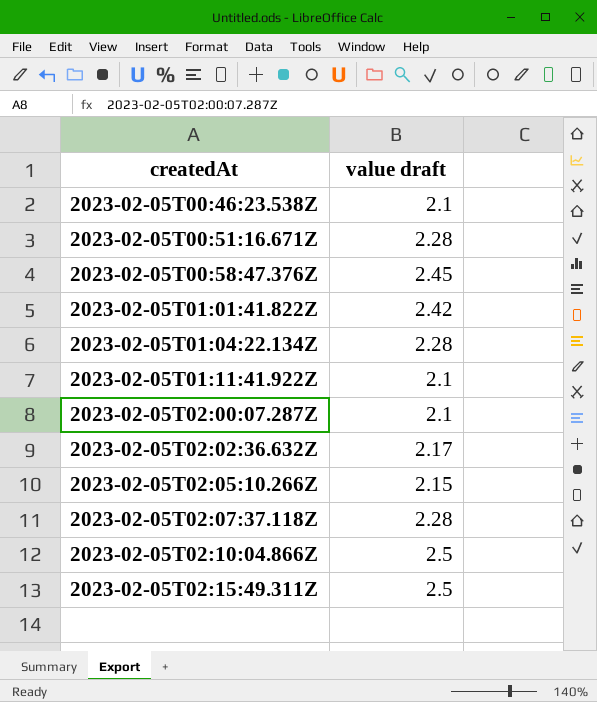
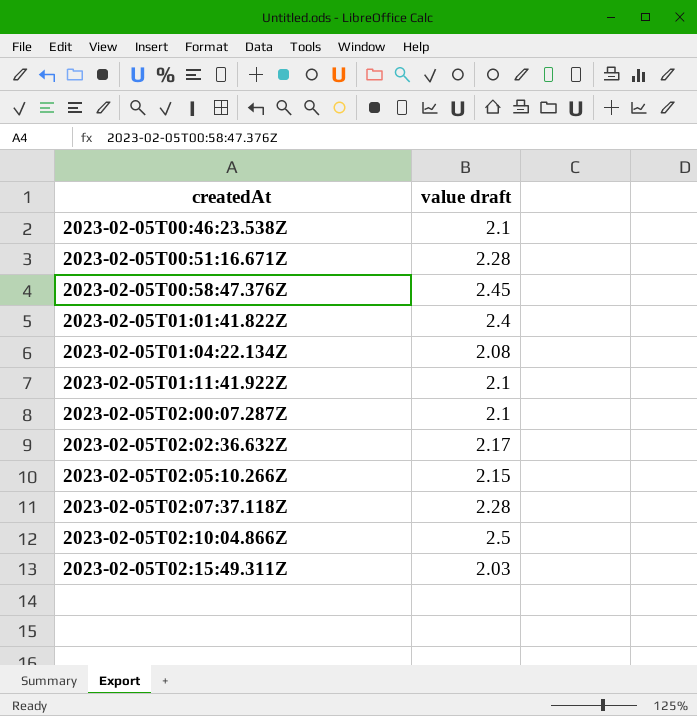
2023-02-05T01:01:41.822Z | value draft: 2.42 -> 2.4
2023-02-05T01:04:22.134Z | value draft: 2.28 -> 2.08
2023-02-05T02:15:49.311Z | value draft: 2.5 -> 2.03

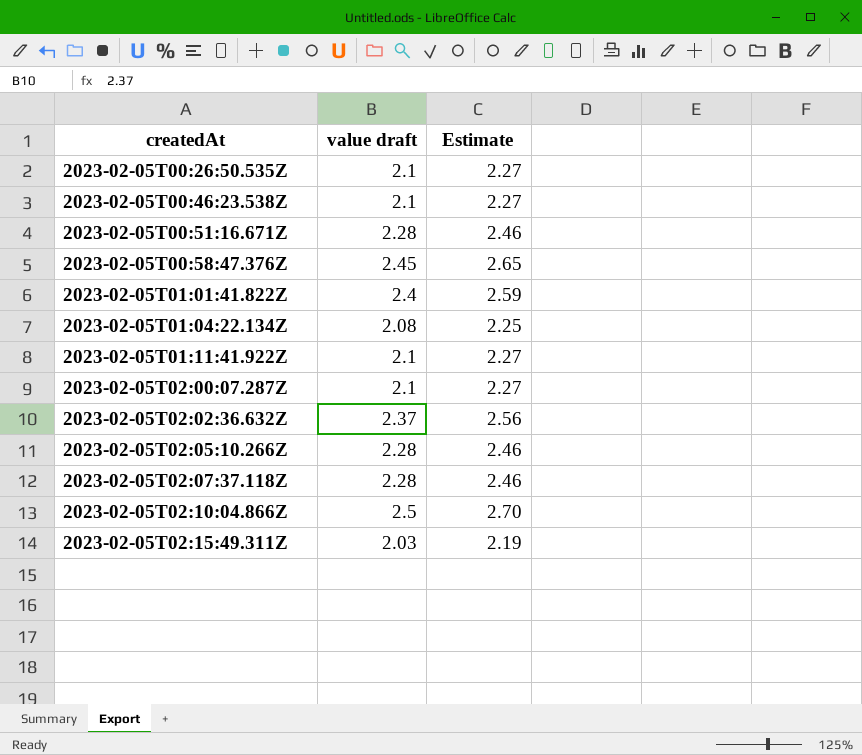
column Estimate | formula: none -> [value draft] * 1.08
row 2023-02-05T00:26:50.535Z: none -> 2.1 | 2.27
2023-02-05T02:02:36.632Z | value draft: 2.17 -> 2.37
2023-02-05T02:05:10.266Z | value draft: 2.15 -> 2.28

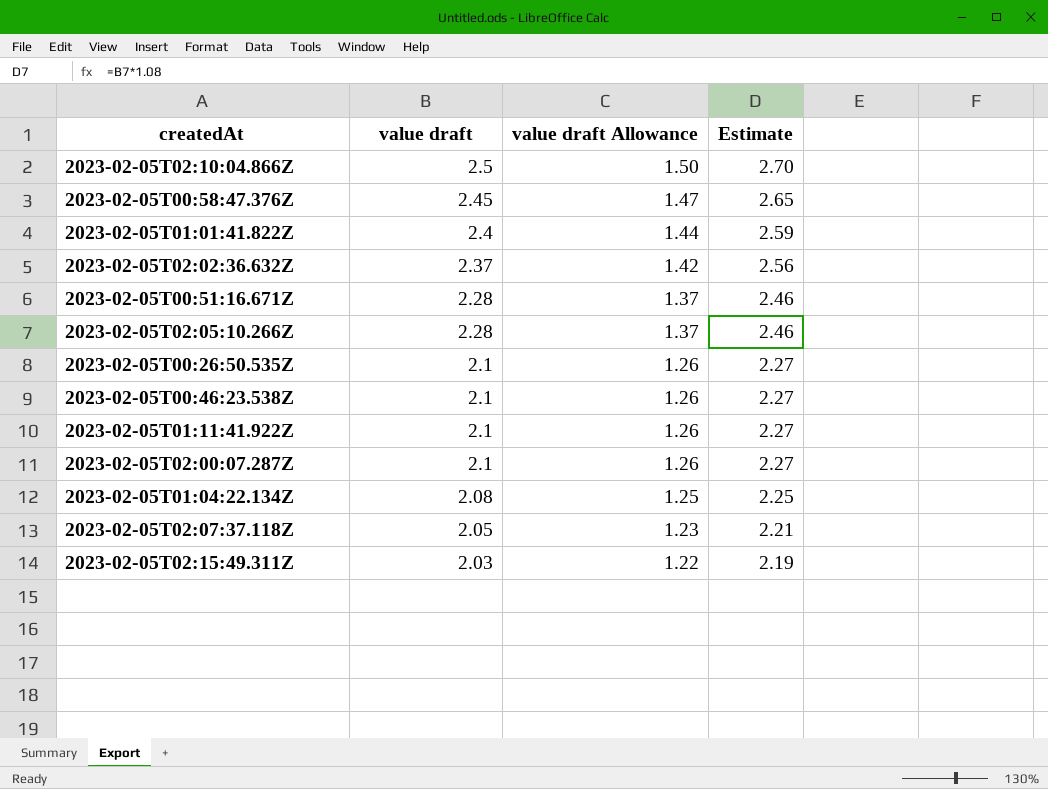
row order: createdAt ascending -> value draft descending
column value draft Allowance | formula: none -> [value draft] * 0.6
2023-02-05T02:07:37.118Z | value draft: 2.28 -> 2.05
2023-02-05T02:07:37.118Z | Estimate: 2.46 -> 2.21

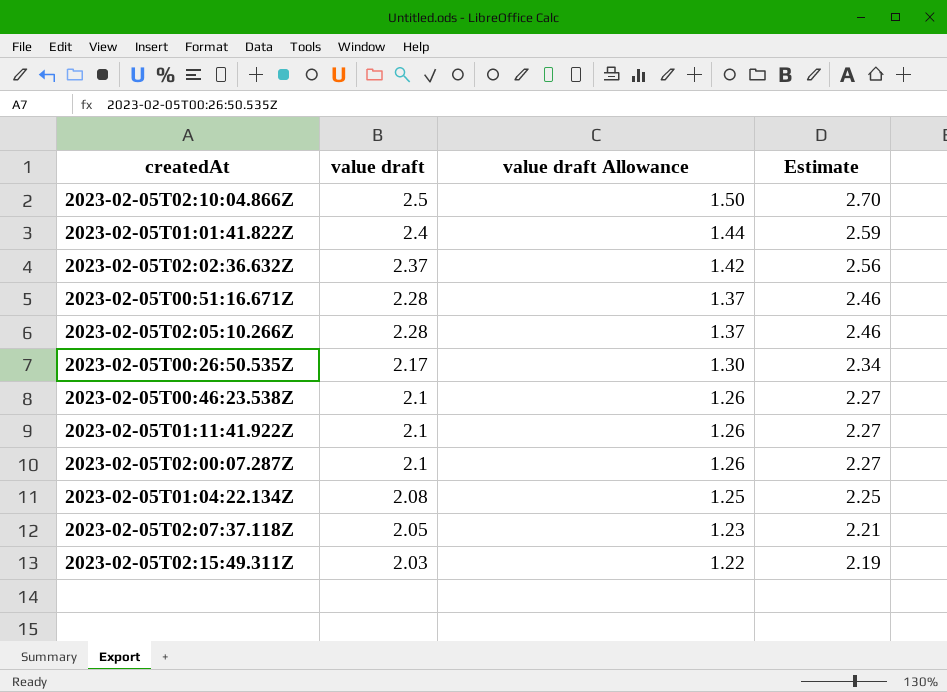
row 2023-02-05T00:58:47.376Z: 2.45 | 1.47 | 2.65 -> none
2023-02-05T00:26:50.535Z | value draft: 2.1 -> 2.17
2023-02-05T00:26:50.535Z | value draft Allowance: 1.26 -> 1.30
2023-02-05T00:26:50.535Z | Estimate: 2.27 -> 2.34

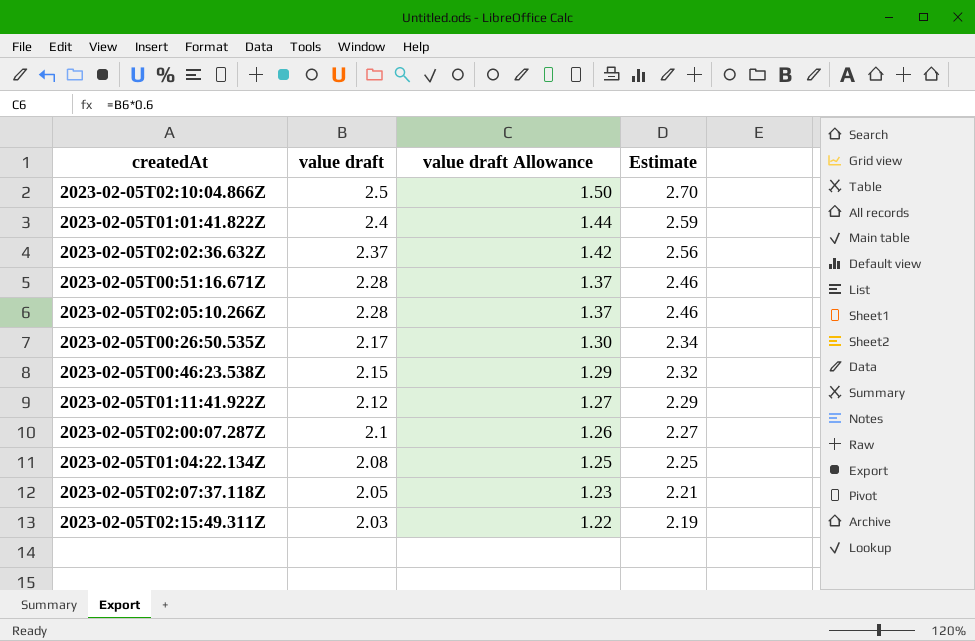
2023-02-05T00:46:23.538Z | value draft: 2.1 -> 2.15
2023-02-05T00:46:23.538Z | value draft Allowance: 1.26 -> 1.29
2023-02-05T00:46:23.538Z | Estimate: 2.27 -> 2.32
2023-02-05T01:11:41.922Z | value draft: 2.1 -> 2.12
2023-02-05T01:11:41.922Z | value draft Allowance: 1.26 -> 1.27
2023-02-05T01:11:41.922Z | Estimate: 2.27 -> 2.29

